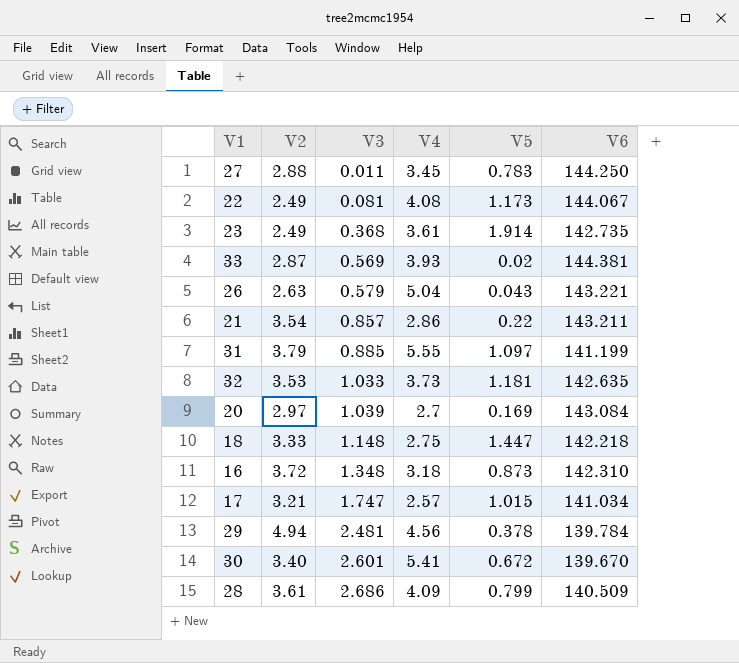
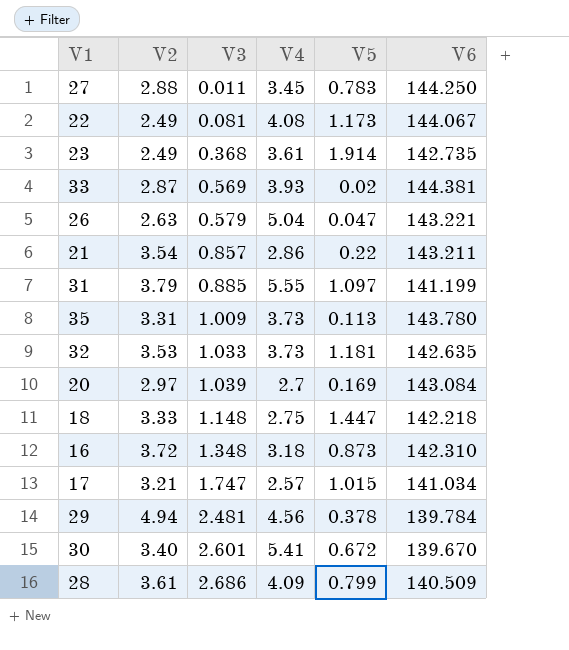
26 | V5: 0.043 -> 0.047
row 35: none -> 3.31 | 1.009 | 3.73 | 0.113 | 143.780

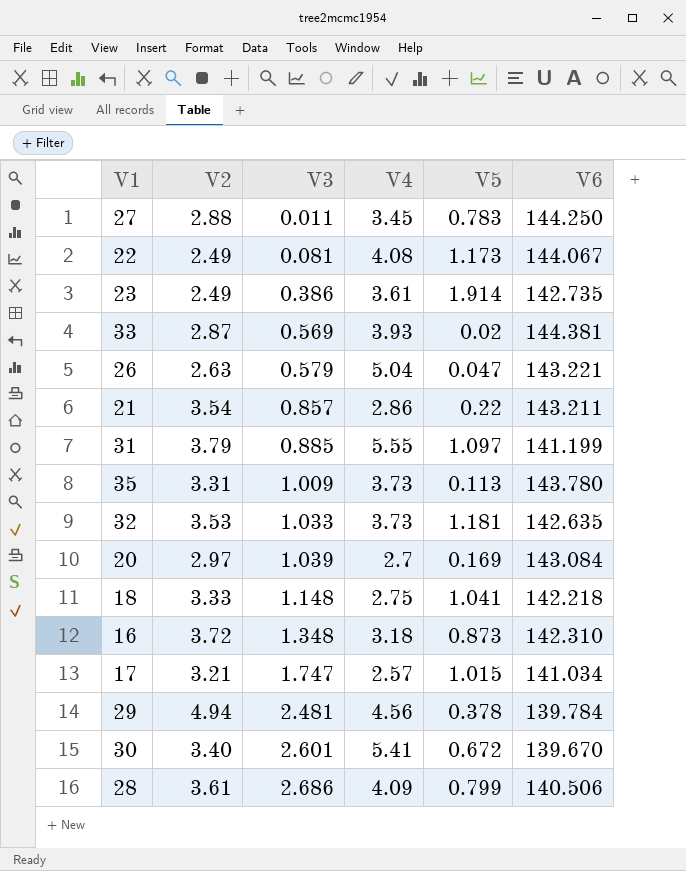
23 | V3: 0.368 -> 0.386
18 | V5: 1.447 -> 1.041
28 | V6: 140.509 -> 140.506

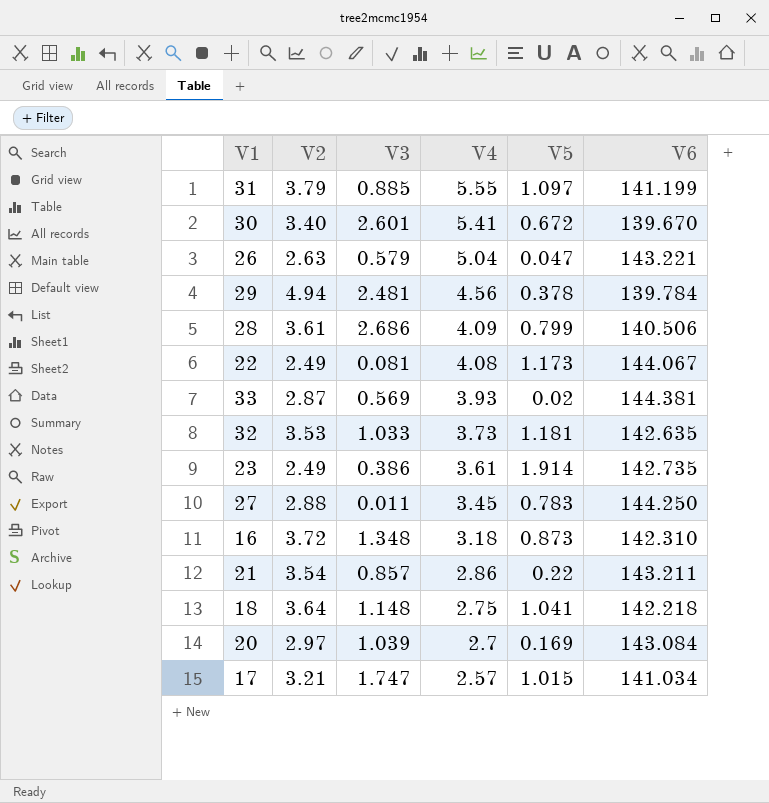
row order: V3 ascending -> V4 descending
row 35: 3.31 | 1.009 | 3.73 | 0.113 | 143.780 -> none
18 | V2: 3.33 -> 3.64

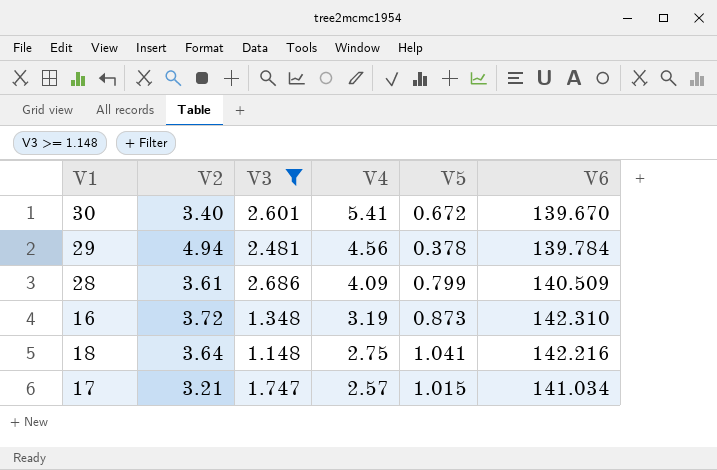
filter: none -> V3 >= 1.148
28 | V6: 140.506 -> 140.509
16 | V4: 3.18 -> 3.19
18 | V6: 142.218 -> 142.216

